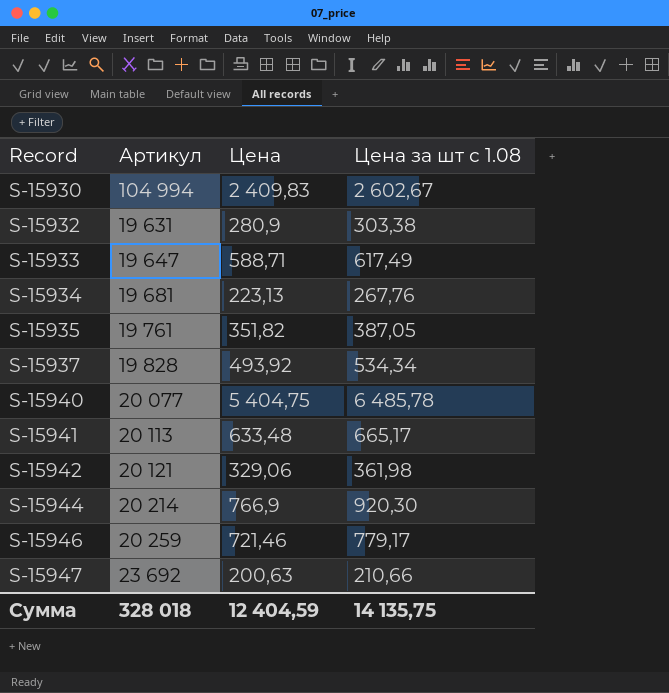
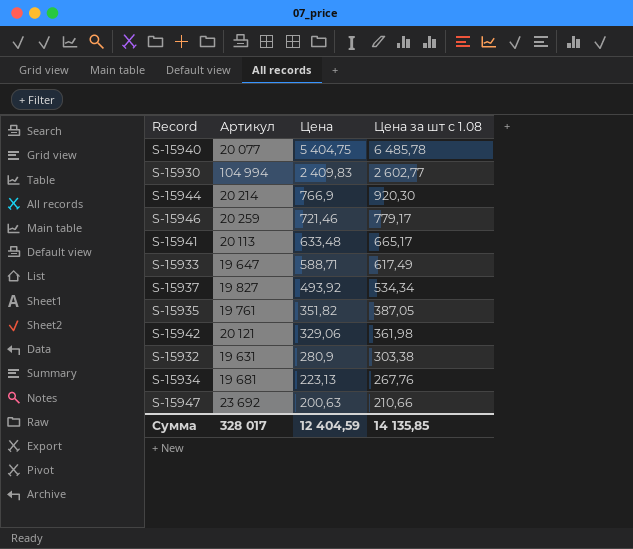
row order: Record ascending -> Цена descending
S-15930 | Цена за шт с 1.08: 2 602,67 -> 2 602,77
S-15937 | Артикул: 19 828 -> 19 827
Сумма | Артикул: 328 018 -> 328 017
Сумма | Цена за шт с 1.08: 14 135,75 -> 14 135,85

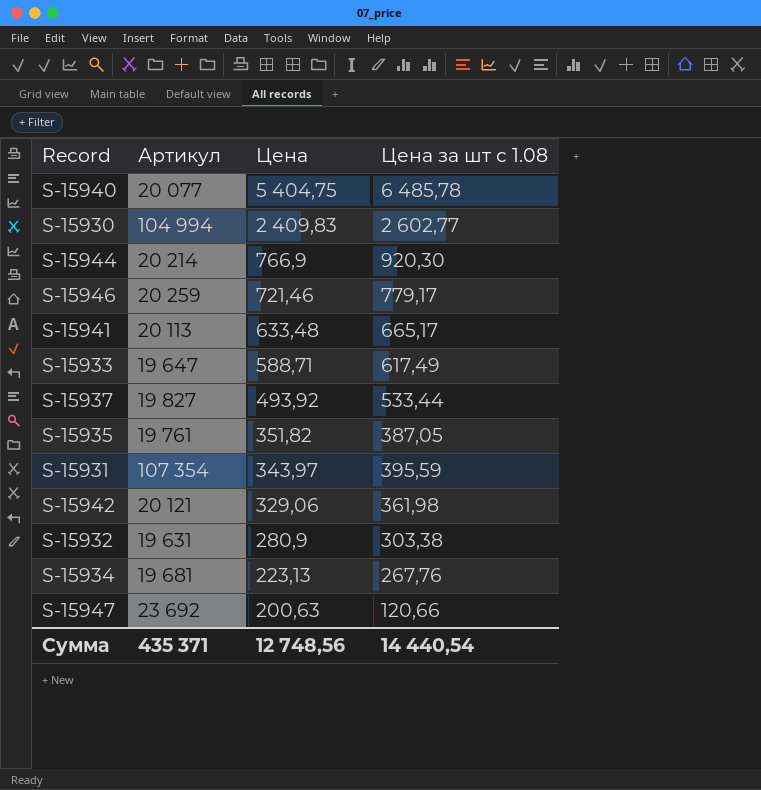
S-15937 | Цена за шт с 1.08: 534,34 -> 533,44
row S-15931: none -> 107 354 | 343,97 | 395,59
S-15947 | Цена за шт с 1.08: 210,66 -> 120,66
Сумма | Артикул: 328 017 -> 435 371
Сумма | Цена: 12 404,59 -> 12 748,56
Сумма | Цена за шт с 1.08: 14 135,85 -> 14 440,54

